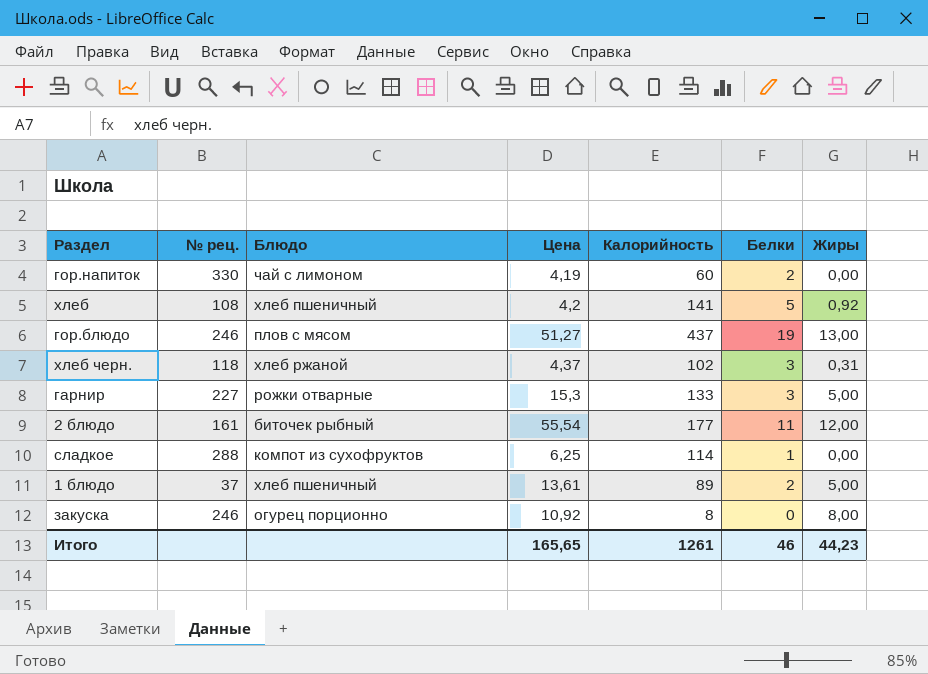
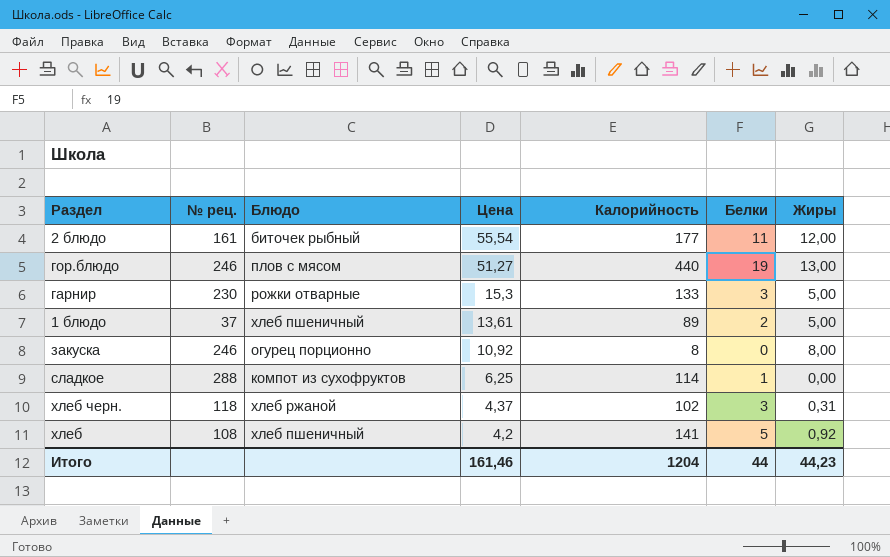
row order: none -> Цена descending
row гор.напиток: 330 | чай с лимоном | 4,19 | 60 | 2 | 0,00 -> none
гор.блюдо | Калорийность: 437 -> 440
гарнир | № рец.: 227 -> 230
Итого | Цена: 165,65 -> 161,46
Итого | Калорийность: 1261 -> 1204
Итого | Белки: 46 -> 44

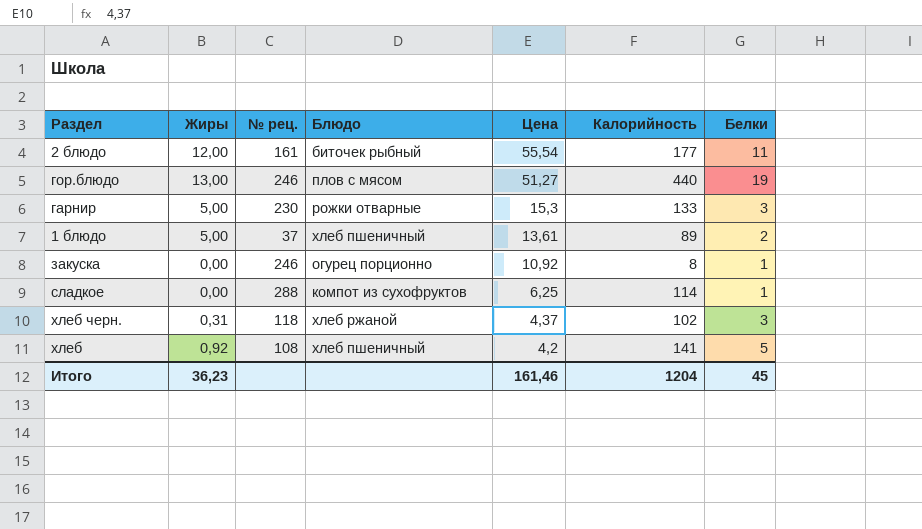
column Жиры | position: 7 -> 2
закуска | Жиры: 8,00 -> 0,00
закуска | Белки: 0 -> 1
Итого | Жиры: 44,23 -> 36,23
Итого | Белки: 44 -> 45

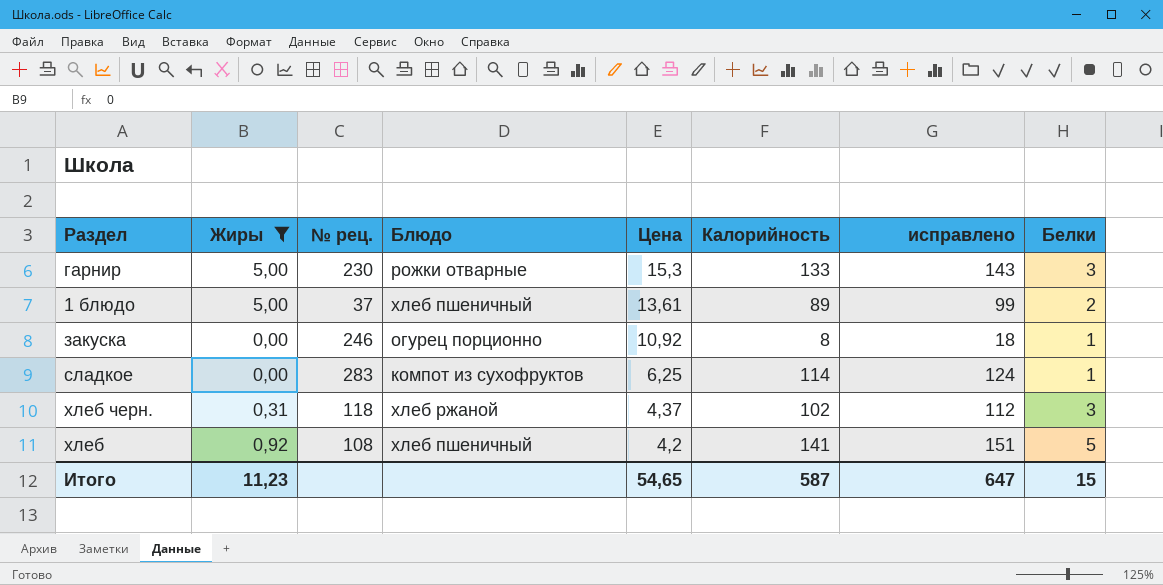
filter: none -> Жиры <= 5,00
column исправлено | formula: none -> [Калорийность] + 10
сладкое | № рец.: 288 -> 283
Итого | Жиры: 36,23 -> 11,23
Итого | Цена: 161,46 -> 54,65
Итого | Калорийность: 1204 -> 587
Итого | Белки: 45 -> 15

